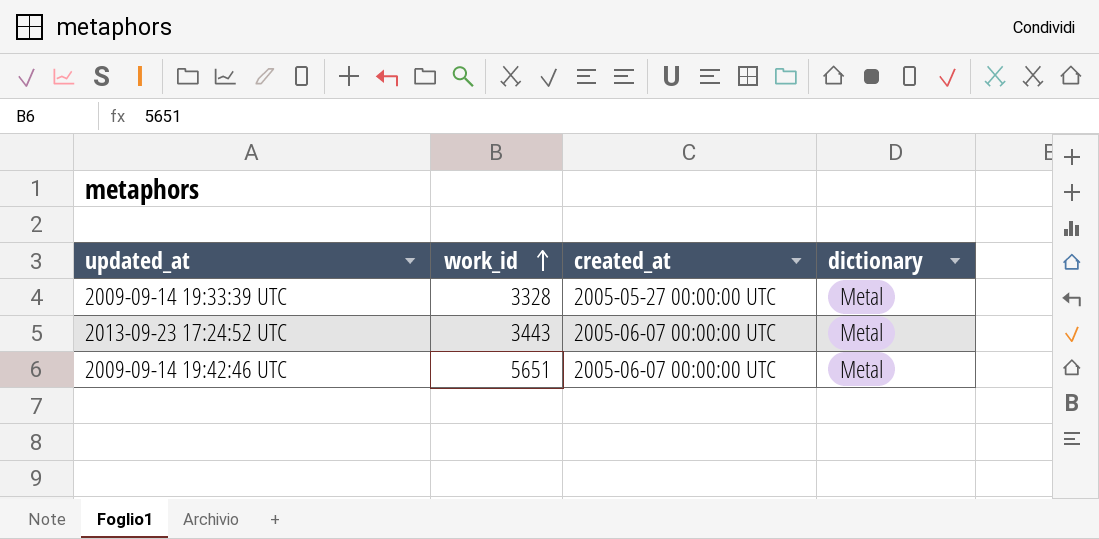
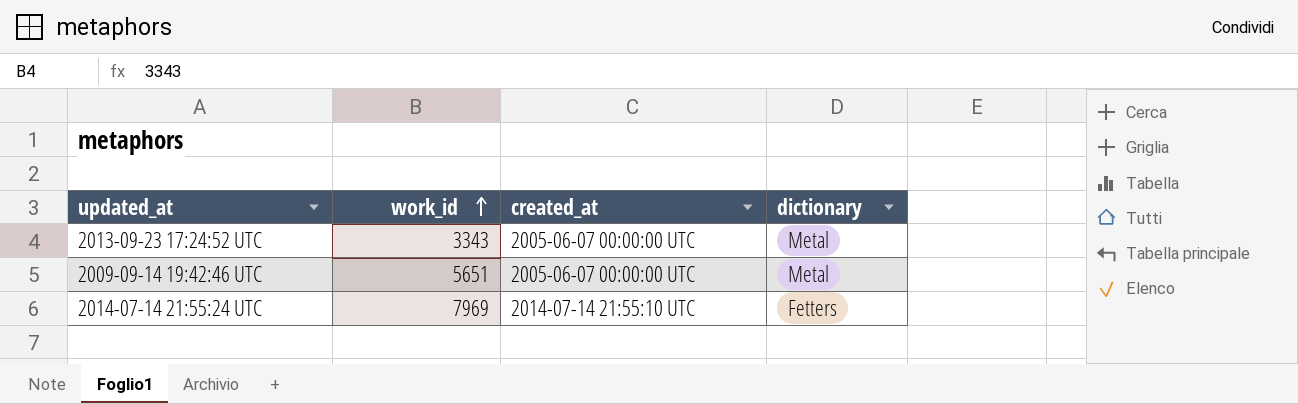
row 2009-09-14 19:33:39 UTC: 3328 | 2005-05-27 00:00:00 UTC | Metal -> none
2013-09-23 17:24:52 UTC | work_id: 3443 -> 3343
row 2014-07-14 21:55:24 UTC: none -> 7969 | 2014-07-14 21:55:10 UTC | Fetters

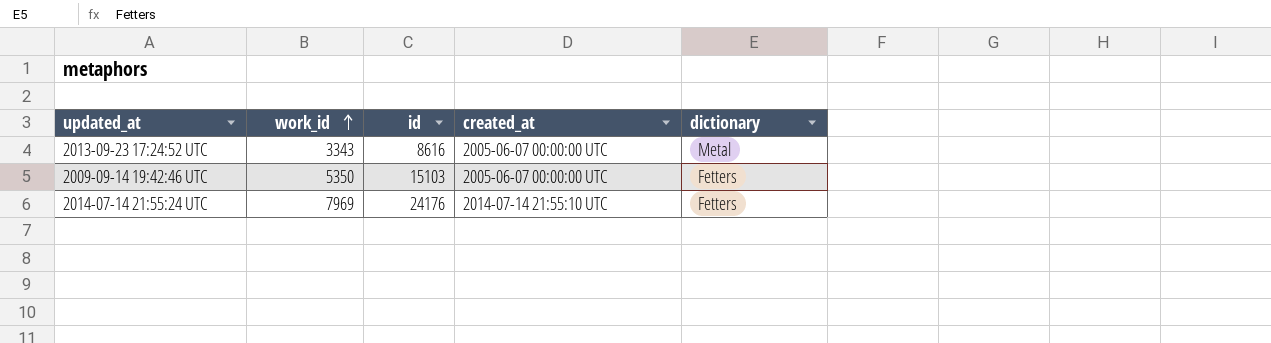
column id | position: none -> 3
2009-09-14 19:42:46 UTC | work_id: 5651 -> 5350
2009-09-14 19:42:46 UTC | dictionary: Metal -> Fetters

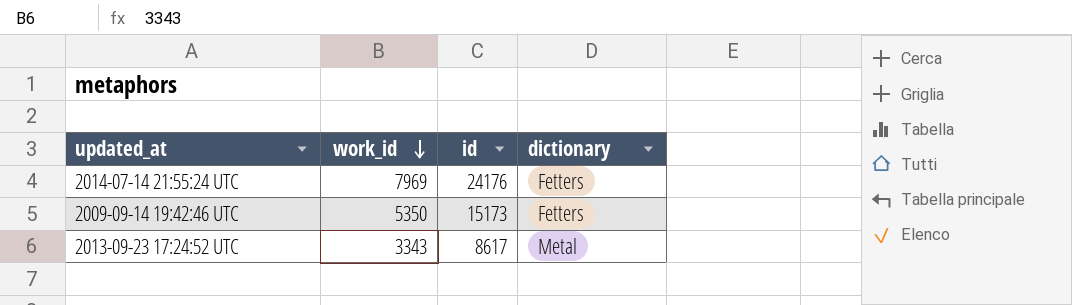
row order: work_id ascending -> work_id descending
column created_at | position: 4 -> none
2009-09-14 19:42:46 UTC | id: 15103 -> 15173
2013-09-23 17:24:52 UTC | id: 8616 -> 8617

